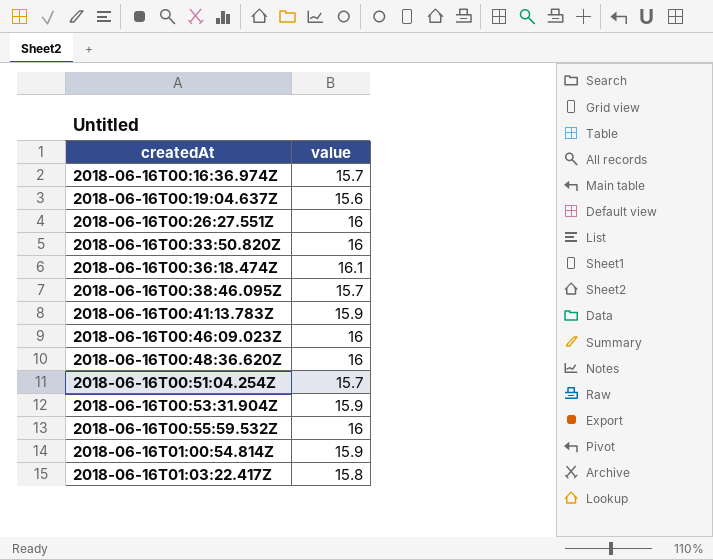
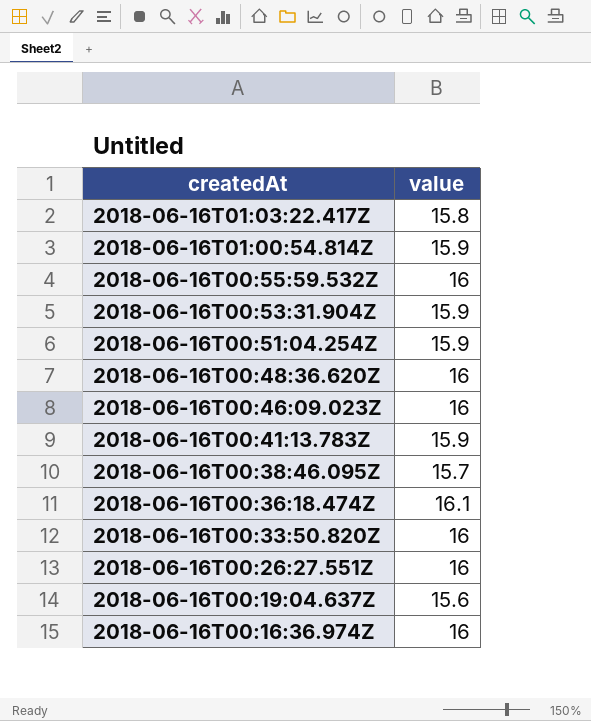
row order: createdAt ascending -> createdAt descending
2018-06-16T00:51:04.254Z | value: 15.7 -> 15.9
2018-06-16T00:16:36.974Z | value: 15.7 -> 16

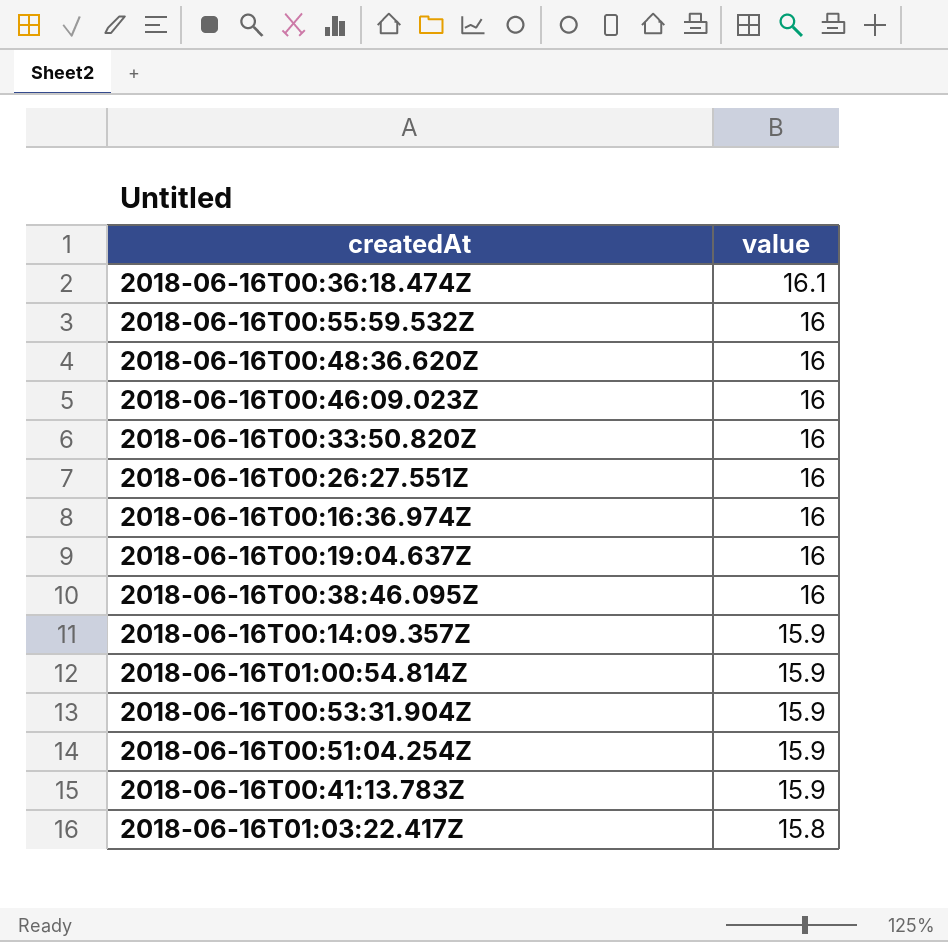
row order: createdAt descending -> value descending
2018-06-16T00:19:04.637Z | value: 15.6 -> 16
2018-06-16T00:38:46.095Z | value: 15.7 -> 16
row 2018-06-16T00:14:09.357Z: none -> 15.9

